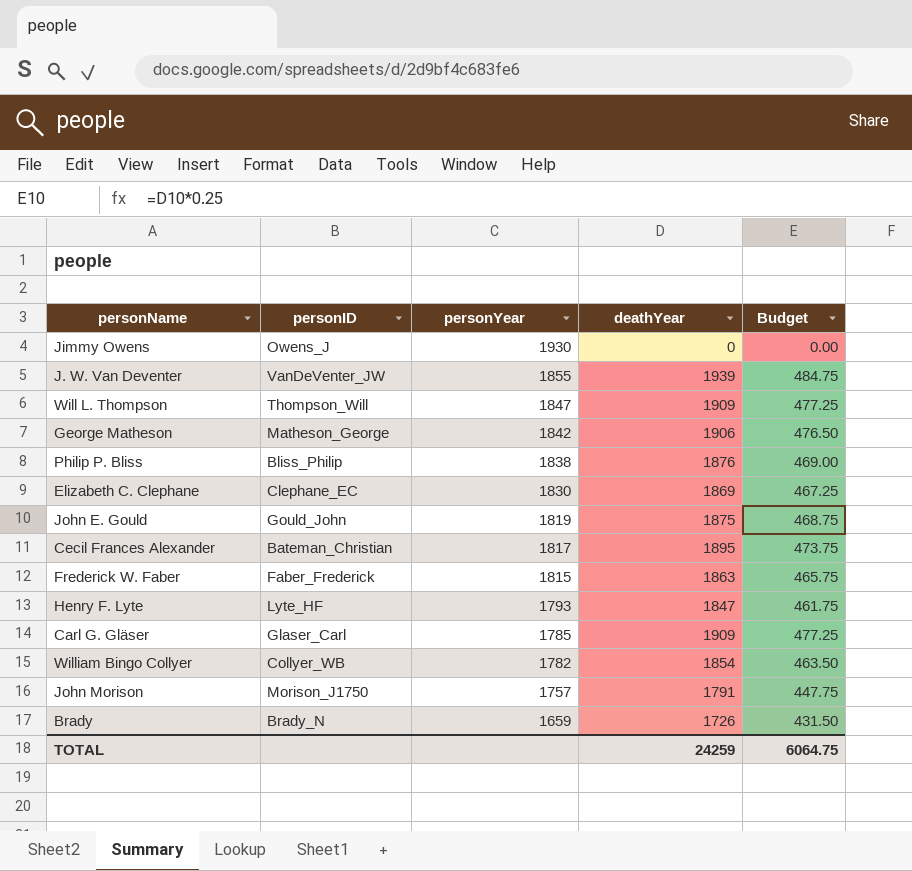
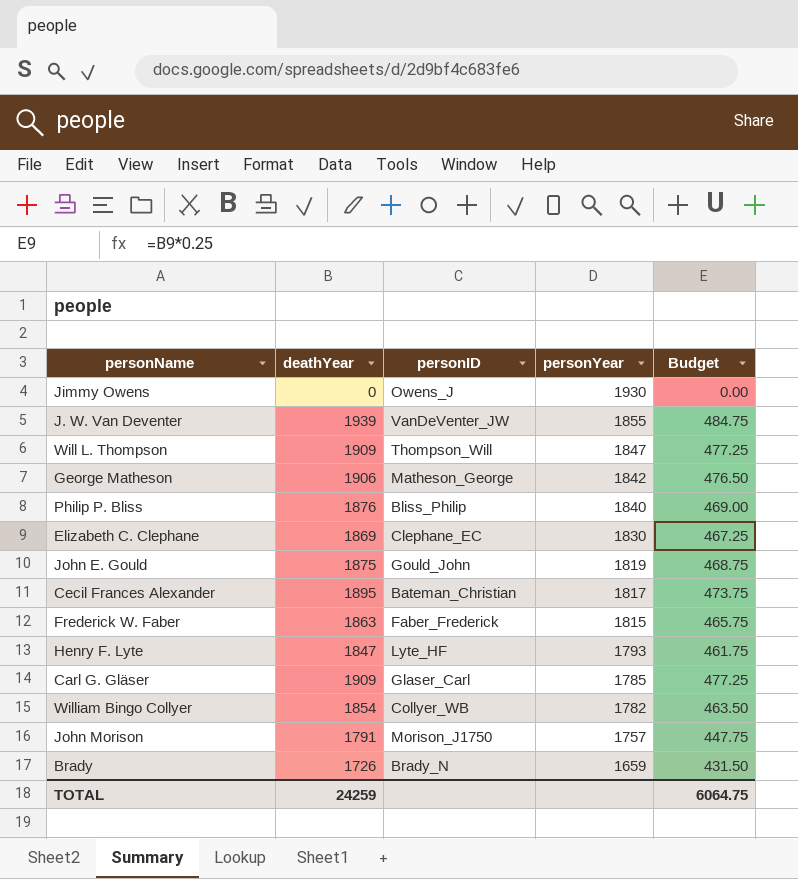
column deathYear | position: 4 -> 2
Philip P. Bliss | personYear: 1838 -> 1840

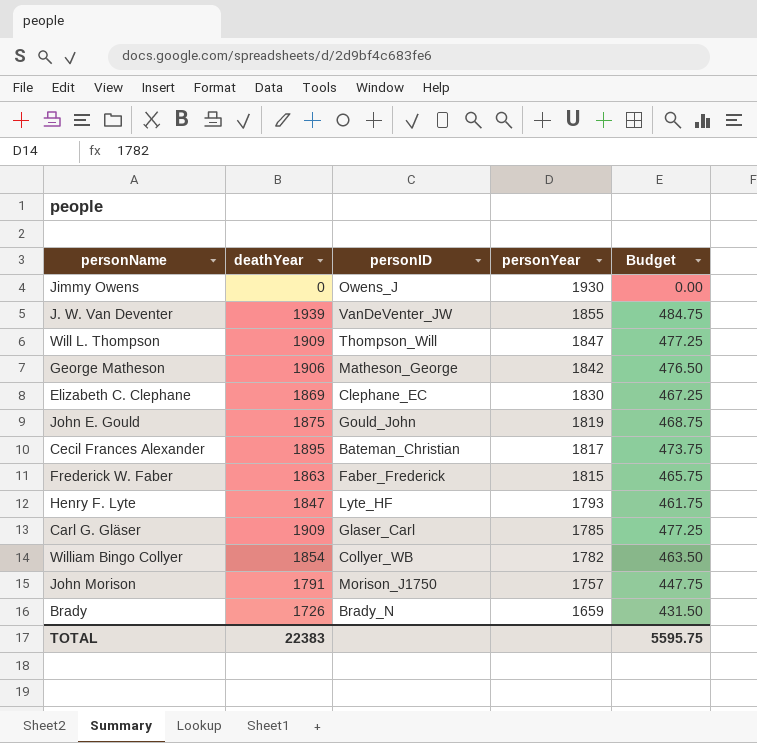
row Philip P. Bliss: 1876 | Bliss_Philip | 1840 | 469.00 -> none
TOTAL | deathYear: 24259 -> 22383
TOTAL | Budget: 6064.75 -> 5595.75

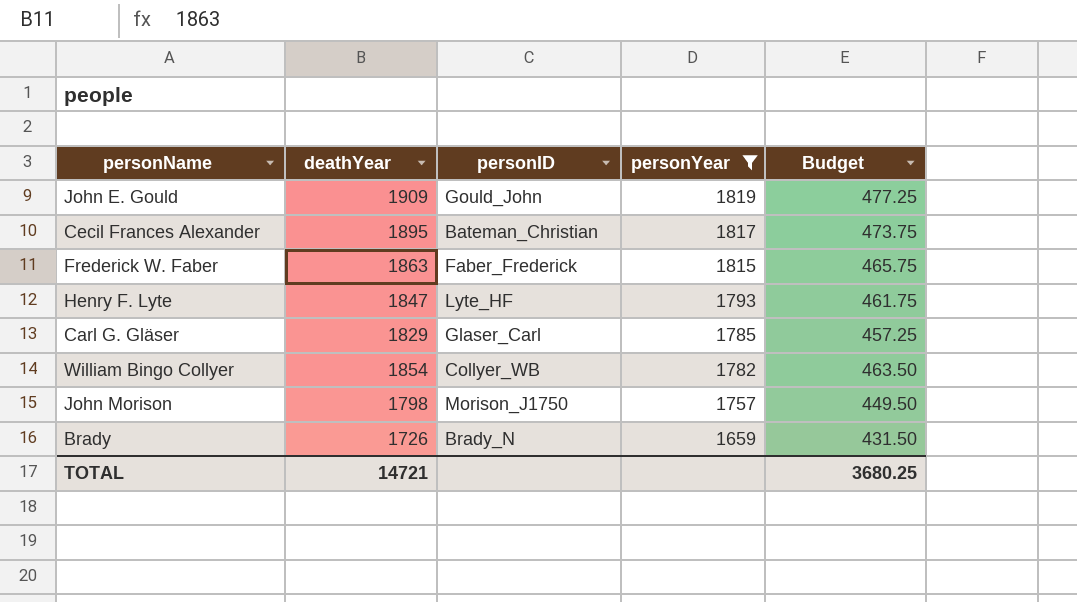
filter: none -> personYear <= 1819
John E. Gould | deathYear: 1875 -> 1909
John E. Gould | Budget: 468.75 -> 477.25
Carl G. Gläser | deathYear: 1909 -> 1829
Carl G. Gläser | Budget: 477.25 -> 457.25
John Morison | deathYear: 1791 -> 1798
John Morison | Budget: 447.75 -> 449.50
TOTAL | deathYear: 22383 -> 14721
TOTAL | Budget: 5595.75 -> 3680.25

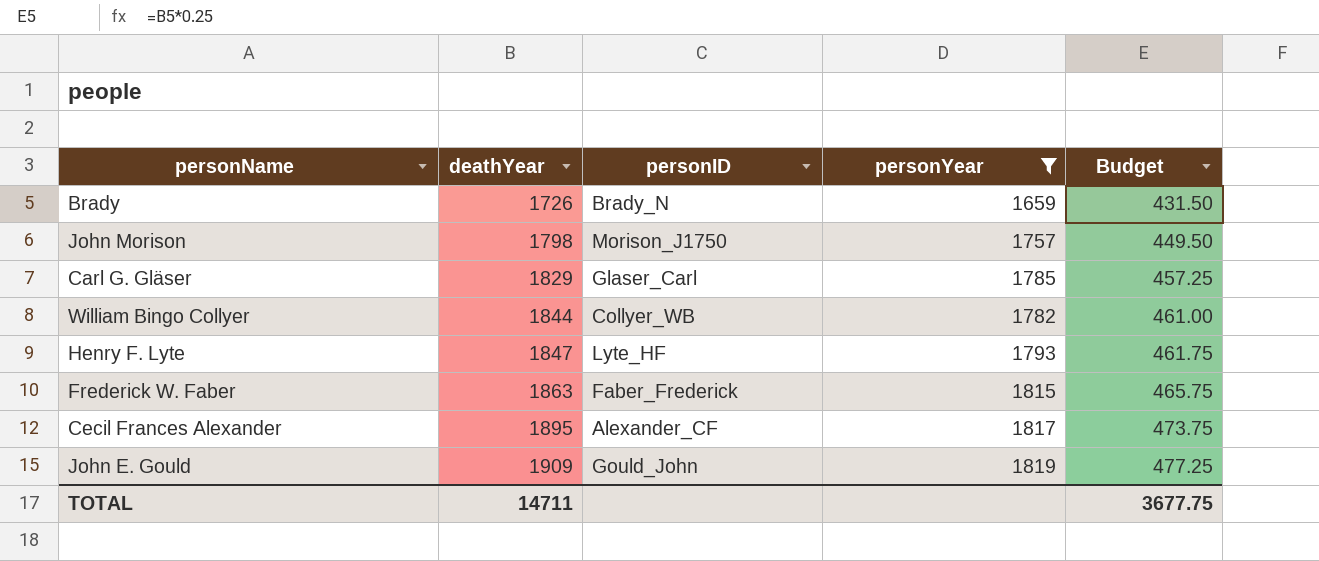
row order: personYear descending -> deathYear ascending
William Bingo Collyer | deathYear: 1854 -> 1844
William Bingo Collyer | Budget: 463.50 -> 461.00
Cecil Frances Alexander | personID: Bateman_Christian -> Alexander_CF
TOTAL | deathYear: 14721 -> 14711
TOTAL | Budget: 3680.25 -> 3677.75

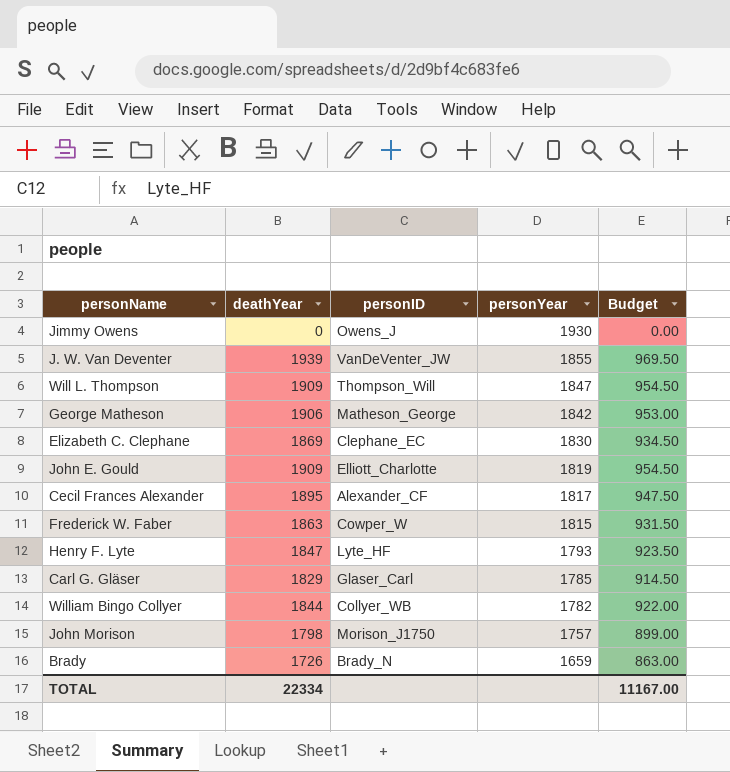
filter: personYear <= 1819 -> none
row order: deathYear ascending -> personYear descending
column Budget | formula: [deathYear] * 0.25 -> [deathYear] * 0.5
John E. Gould | personID: Gould_John -> Elliott_Charlotte
Frederick W. Faber | personID: Faber_Frederick -> Cowper_W
TOTAL | deathYear: 14711 -> 22334
TOTAL | Budget: 3677.75 -> 11167.00

